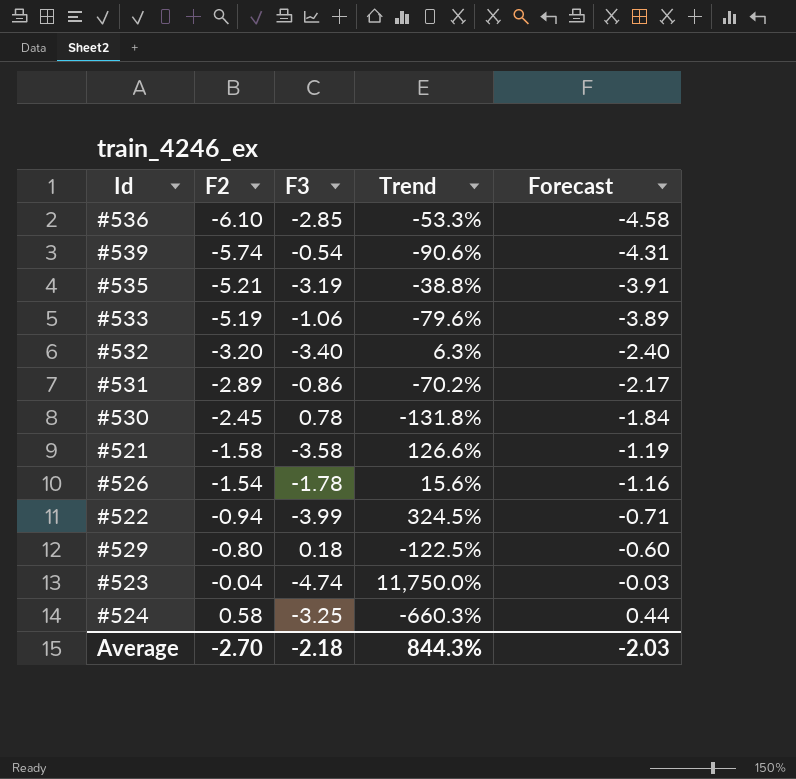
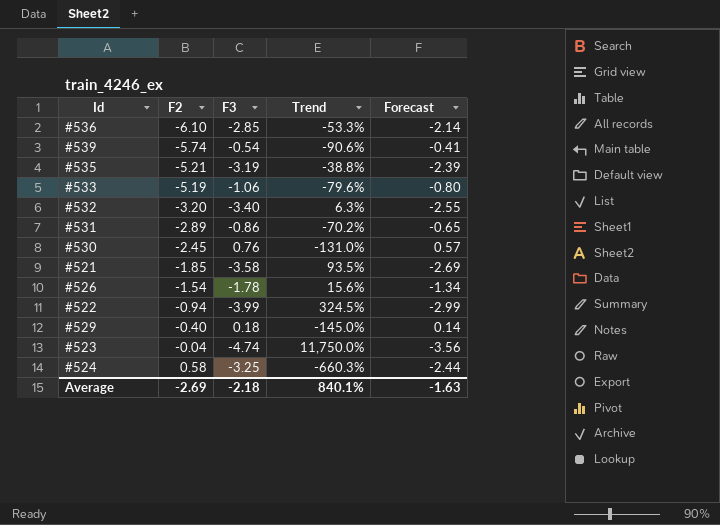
column Forecast | formula: [F2] * 0.75 -> [F3] * 0.75
#530 | F3: 0.78 -> 0.76
#530 | Trend: -131.8% -> -131.0%
#521 | F2: -1.58 -> -1.85
#521 | Trend: 126.6% -> 93.5%
#529 | F2: -0.80 -> -0.40
#529 | Trend: -122.5% -> -145.0%
Average | F2: -2.70 -> -2.69
Average | Trend: 844.3% -> 840.1%
Average | Forecast: -2.03 -> -1.63

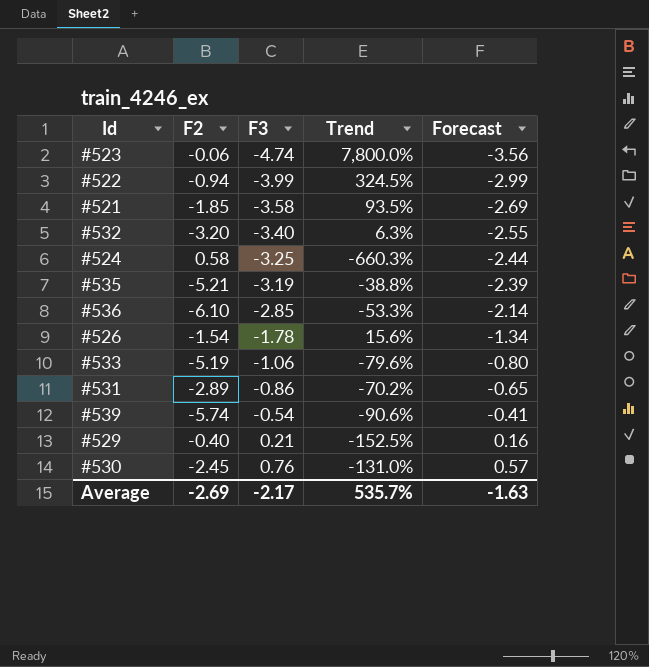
row order: F2 ascending -> F3 ascending
#523 | F2: -0.04 -> -0.06
#523 | Trend: 11,750.0% -> 7,800.0%
#529 | F3: 0.18 -> 0.21
#529 | Trend: -145.0% -> -152.5%
#529 | Forecast: 0.14 -> 0.16
Average | F3: -2.18 -> -2.17
Average | Trend: 840.1% -> 535.7%

